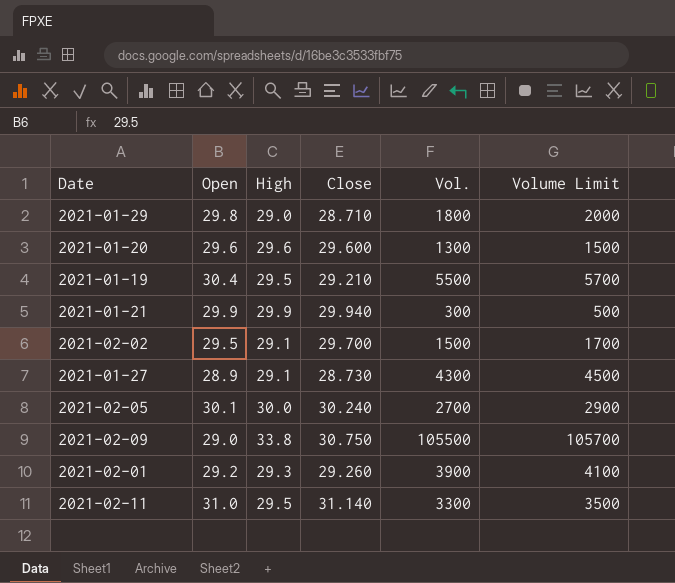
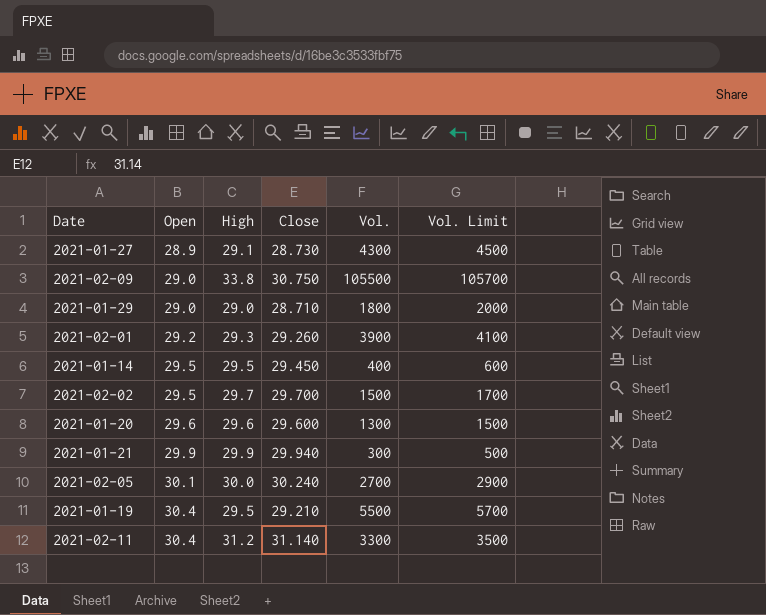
row order: none -> Open ascending
column name: Volume Limit -> Vol. Limit
2021-01-29 | Open: 29.8 -> 29.0
row 2021-01-14: none -> 29.5 | 29.5 | 29.450 | 400 | 600
2021-02-02 | High: 29.1 -> 29.7
2021-02-11 | Open: 31.0 -> 30.4
2021-02-11 | High: 29.5 -> 31.2

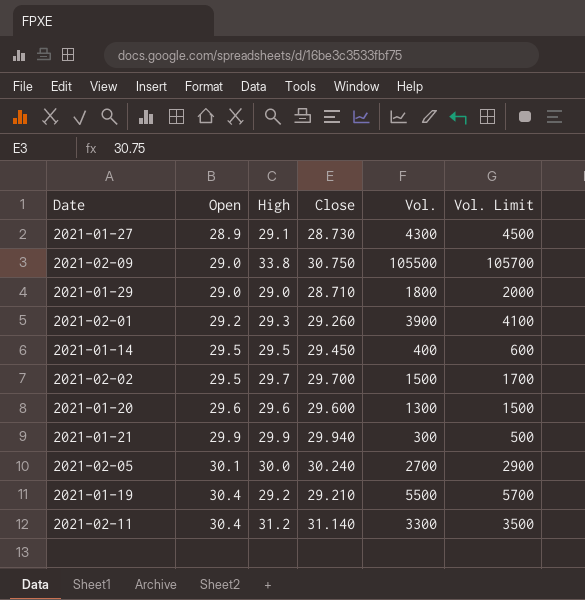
2021-01-19 | High: 29.5 -> 29.2

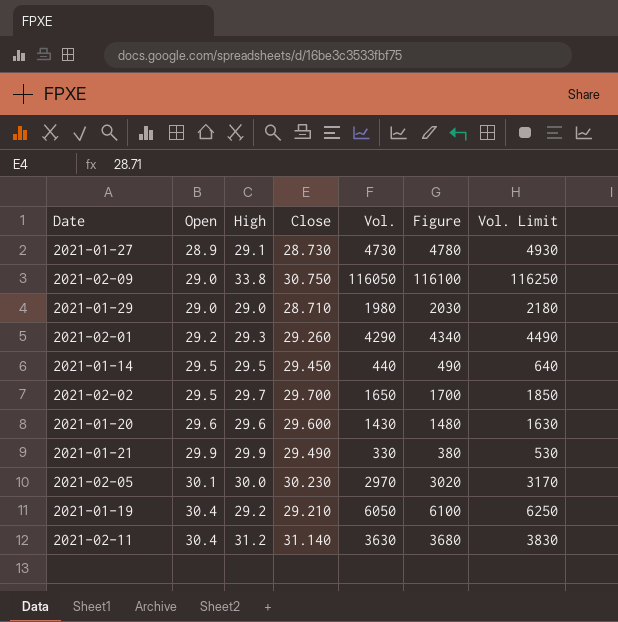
column Figure | formula: none -> [Vol.] + 50
2021-01-27 | Vol.: 4300 -> 4730
2021-01-27 | Vol. Limit: 4500 -> 4930
2021-02-09 | Vol.: 105500 -> 116050
2021-02-09 | Vol. Limit: 105700 -> 116250
2021-01-29 | Vol.: 1800 -> 1980
2021-01-29 | Vol. Limit: 2000 -> 2180
2021-02-01 | Vol.: 3900 -> 4290
2021-02-01 | Vol. Limit: 4100 -> 4490
2021-01-14 | Vol.: 400 -> 440
2021-01-14 | Vol. Limit: 600 -> 640
2021-02-02 | Vol.: 1500 -> 1650
2021-02-02 | Vol. Limit: 1700 -> 1850
2021-01-20 | Vol.: 1300 -> 1430
2021-01-20 | Vol. Limit: 1500 -> 1630
2021-01-21 | Close: 29.940 -> 29.490
2021-01-21 | Vol.: 300 -> 330
2021-01-21 | Vol. Limit: 500 -> 530
2021-02-05 | Close: 30.240 -> 30.230
2021-02-05 | Vol.: 2700 -> 2970
2021-02-05 | Vol. Limit: 2900 -> 3170
2021-01-19 | Vol.: 5500 -> 6050
2021-01-19 | Vol. Limit: 5700 -> 6250
2021-02-11 | Vol.: 3300 -> 3630
2021-02-11 | Vol. Limit: 3500 -> 3830

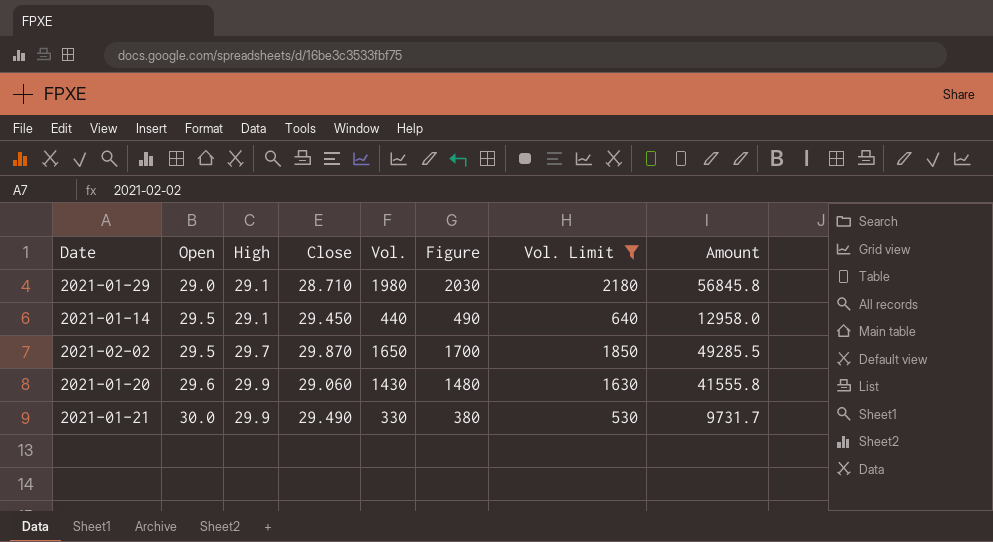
filter: none -> Vol. Limit <= 2180
column Amount | formula: none -> [Close] * [Vol.]
2021-01-29 | High: 29.0 -> 29.1
2021-01-14 | High: 29.5 -> 29.1
2021-02-02 | Close: 29.700 -> 29.870
2021-01-20 | High: 29.6 -> 29.9
2021-01-20 | Close: 29.600 -> 29.060
2021-01-21 | Open: 29.9 -> 30.0

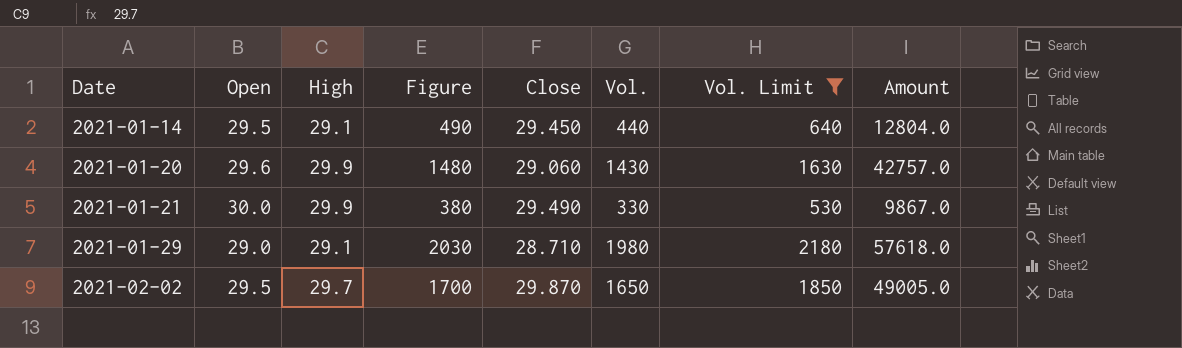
row order: Open ascending -> Date ascending
column Figure | position: 6 -> 4
column Amount | formula: [Close] * [Vol.] -> [High] * [Vol.]

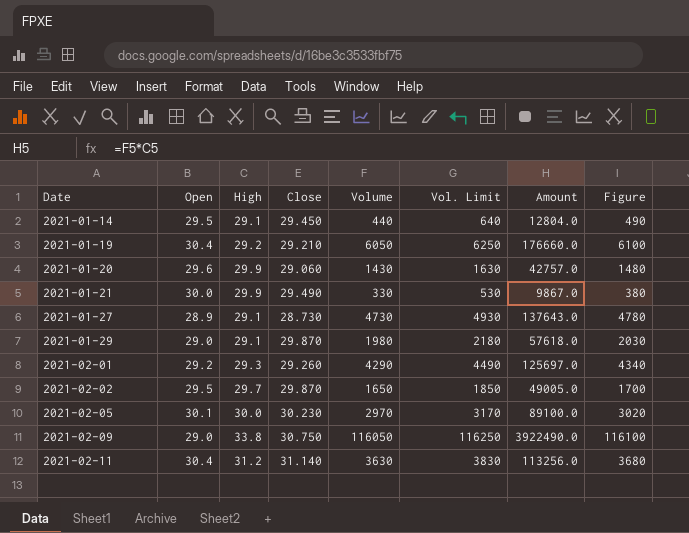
filter: Vol. Limit <= 2180 -> none
column name: Vol. -> Volume
column Figure | position: 4 -> 8
2021-01-29 | Close: 28.710 -> 29.870

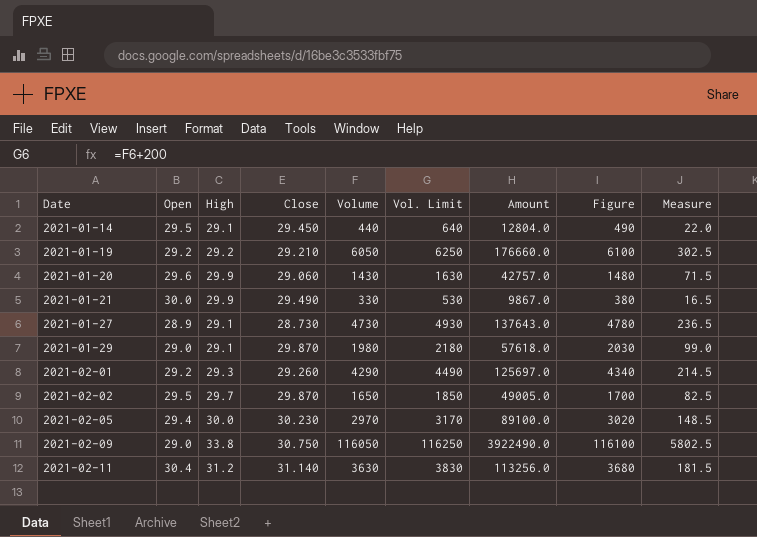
column Measure | formula: none -> [Volume] * 0.05
2021-01-19 | Open: 30.4 -> 29.2
2021-02-05 | Open: 30.1 -> 29.4

